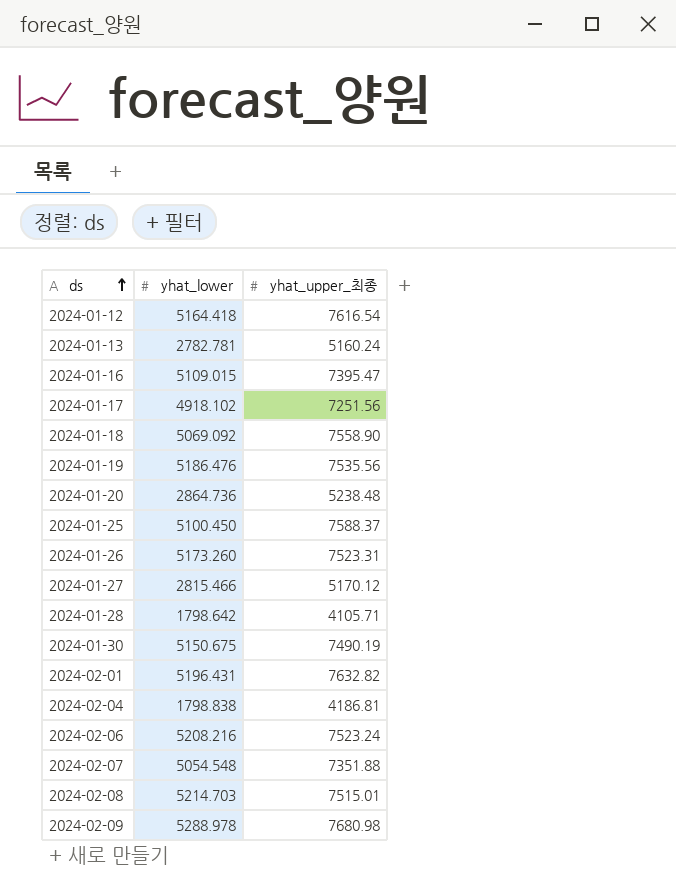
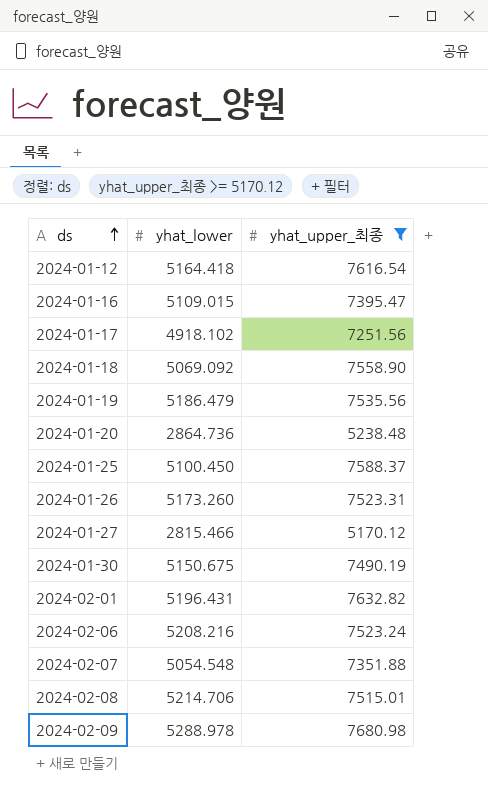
filter: none -> yhat_upper_최종 >= 5170.12
2024-01-19 | yhat_lower: 5186.476 -> 5186.479
2024-02-08 | yhat_lower: 5214.703 -> 5214.706

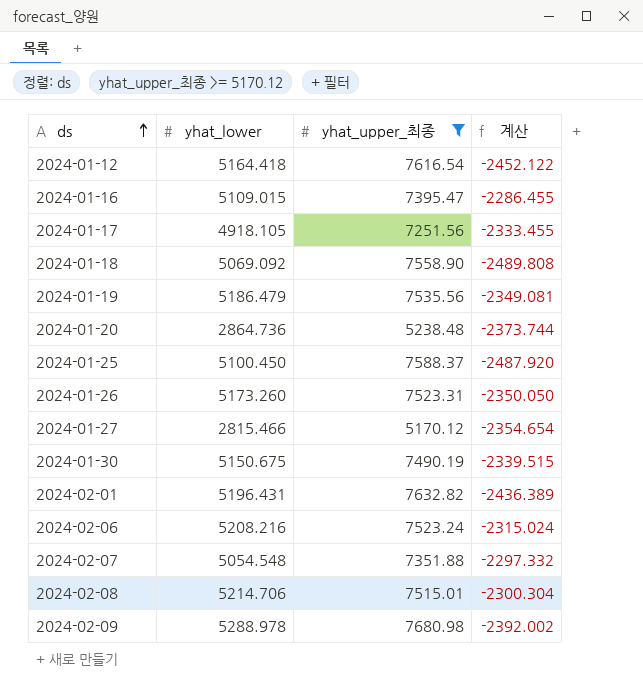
column 계산 | formula: none -> [yhat_lower] - [yhat_upper_최종]
2024-01-17 | yhat_lower: 4918.102 -> 4918.105

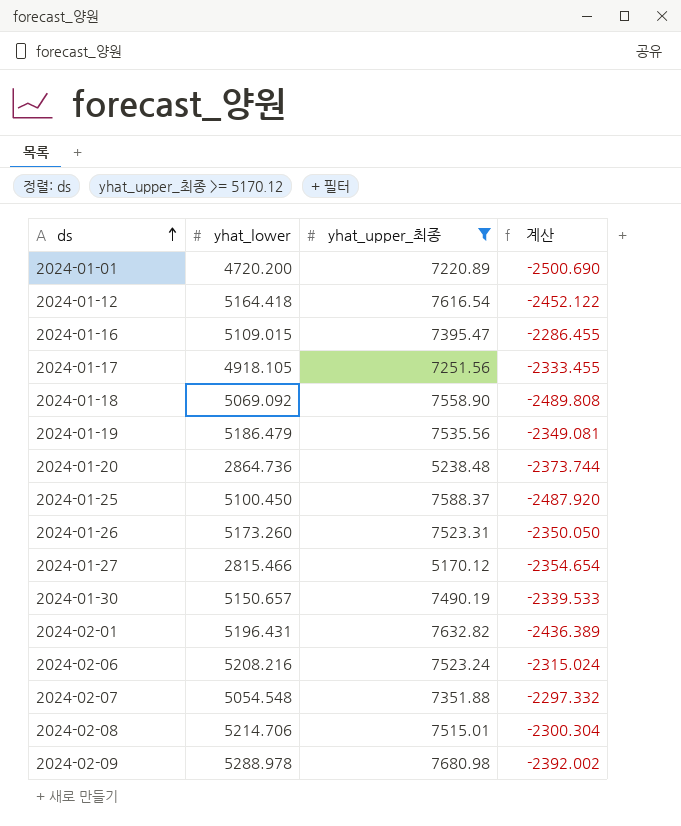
row 2024-01-01: none -> 4720.200 | 7220.89 | -2500.690
2024-01-30 | yhat_lower: 5150.675 -> 5150.657
2024-01-30 | 계산: -2339.515 -> -2339.533

